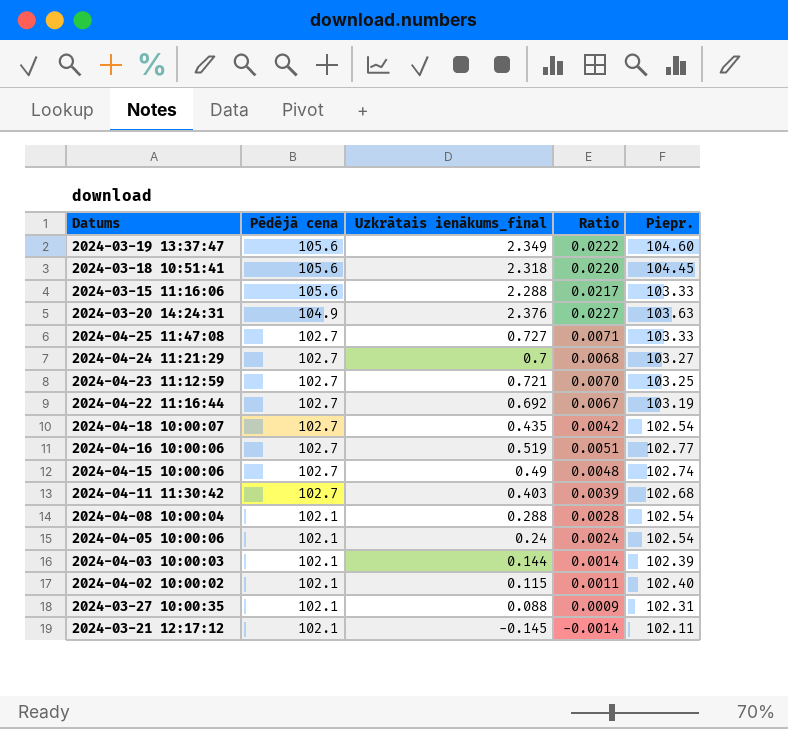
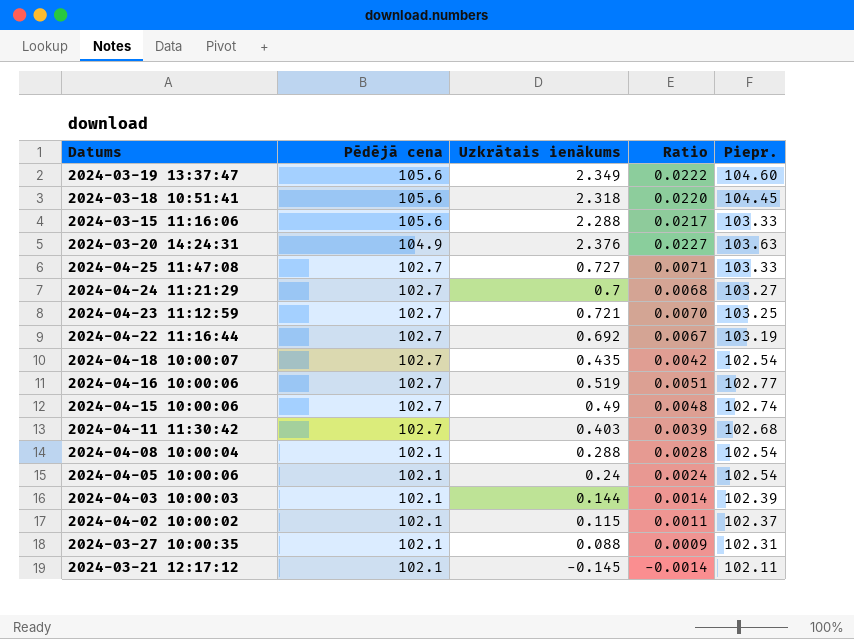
column name: Uzkrātais ienākums_final -> Uzkrātais ienākums
2024-04-02 10:00:02 | Piepr.: 102.40 -> 102.37

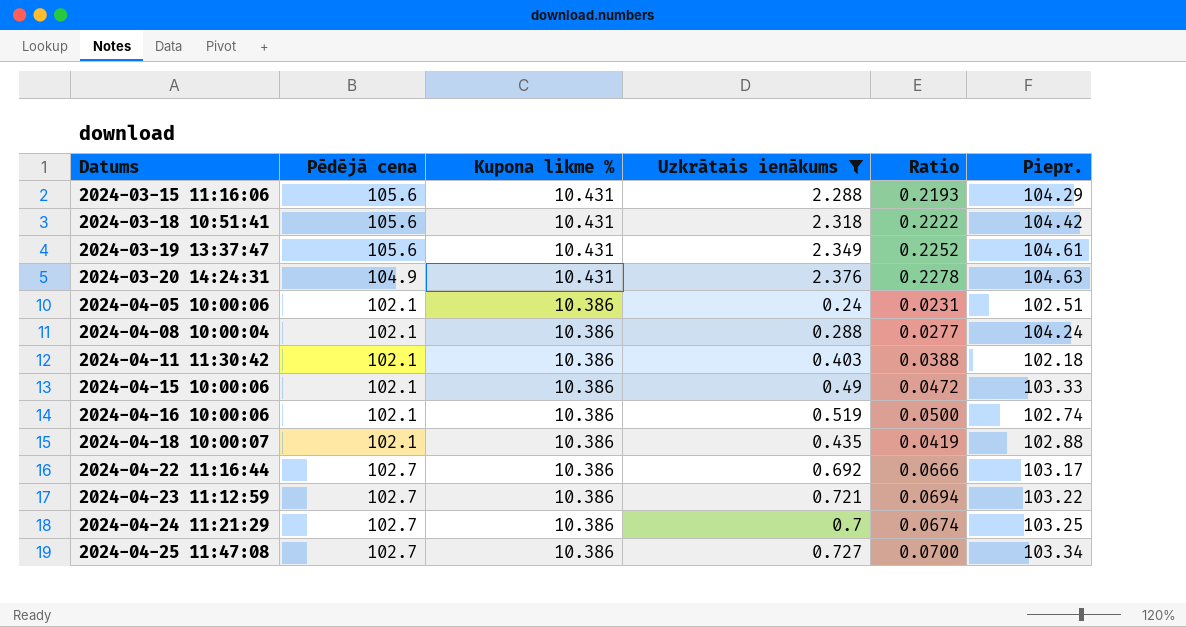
filter: none -> Uzkrātais ienākums >= 0.24
row order: Pēdējā cena descending -> Datums ascending
column Kupona likme % | position: none -> 3
column Ratio | formula: [Uzkrātais ienākums] / [Pēdējā cena] -> [Uzkrātais ienākums] / [Kupona likme %]
2024-03-15 11:16:06 | Piepr.: 103.33 -> 104.29
2024-03-18 10:51:41 | Piepr.: 104.45 -> 104.42
2024-03-19 13:37:47 | Piepr.: 104.60 -> 104.61
2024-03-20 14:24:31 | Piepr.: 103.63 -> 104.63
2024-04-05 10:00:06 | Piepr.: 102.54 -> 102.51
2024-04-08 10:00:04 | Piepr.: 102.54 -> 104.24
2024-04-11 11:30:42 | Pēdējā cena: 102.7 -> 102.1
2024-04-11 11:30:42 | Piepr.: 102.68 -> 102.18
2024-04-15 10:00:06 | Pēdējā cena: 102.7 -> 102.1
2024-04-15 10:00:06 | Piepr.: 102.74 -> 103.33
2024-04-16 10:00:06 | Pēdējā cena: 102.7 -> 102.1
2024-04-16 10:00:06 | Piepr.: 102.77 -> 102.74
2024-04-18 10:00:07 | Pēdējā cena: 102.7 -> 102.1
2024-04-18 10:00:07 | Piepr.: 102.54 -> 102.88
2024-04-22 11:16:44 | Piepr.: 103.19 -> 103.17
2024-04-23 11:12:59 | Piepr.: 103.25 -> 103.22
2024-04-24 11:21:29 | Piepr.: 103.27 -> 103.25
2024-04-25 11:47:08 | Piepr.: 103.33 -> 103.34

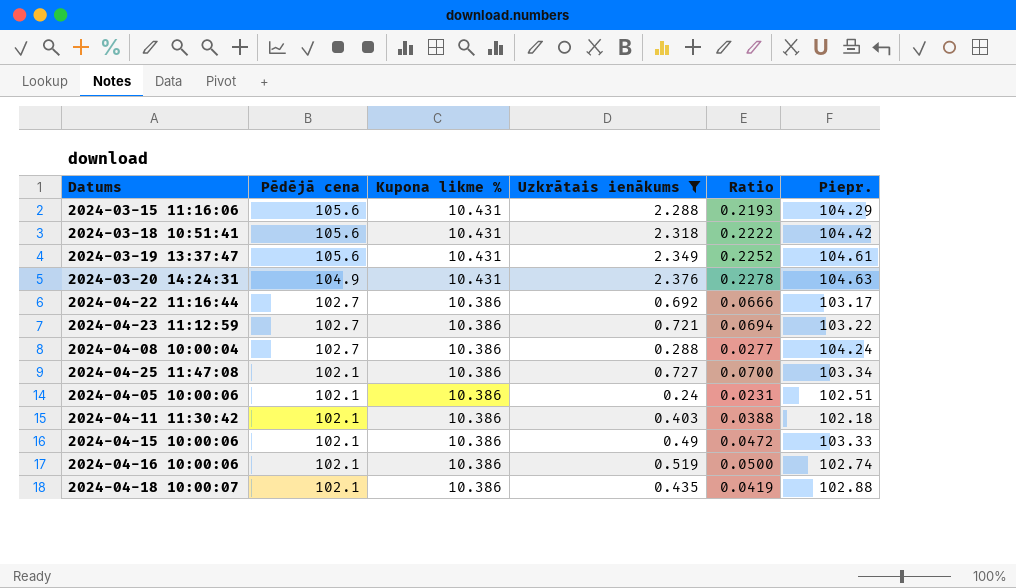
row order: Datums ascending -> Pēdējā cena descending
row 2024-04-24 11:21:29: 102.7 | 10.386 | 0.7 | 0.0674 | 103.25 -> none
2024-04-08 10:00:04 | Pēdējā cena: 102.1 -> 102.7
2024-04-25 11:47:08 | Pēdējā cena: 102.7 -> 102.1

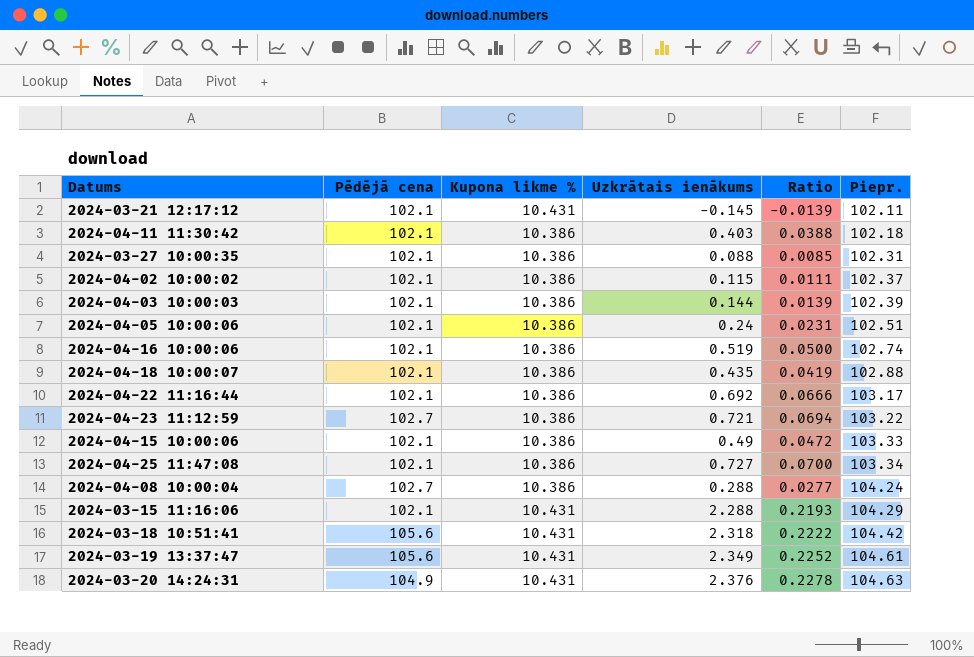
filter: Uzkrātais ienākums >= 0.24 -> none
row order: Pēdējā cena descending -> Piepr. ascending
2024-04-22 11:16:44 | Pēdējā cena: 102.7 -> 102.1
2024-03-15 11:16:06 | Pēdējā cena: 105.6 -> 102.1

